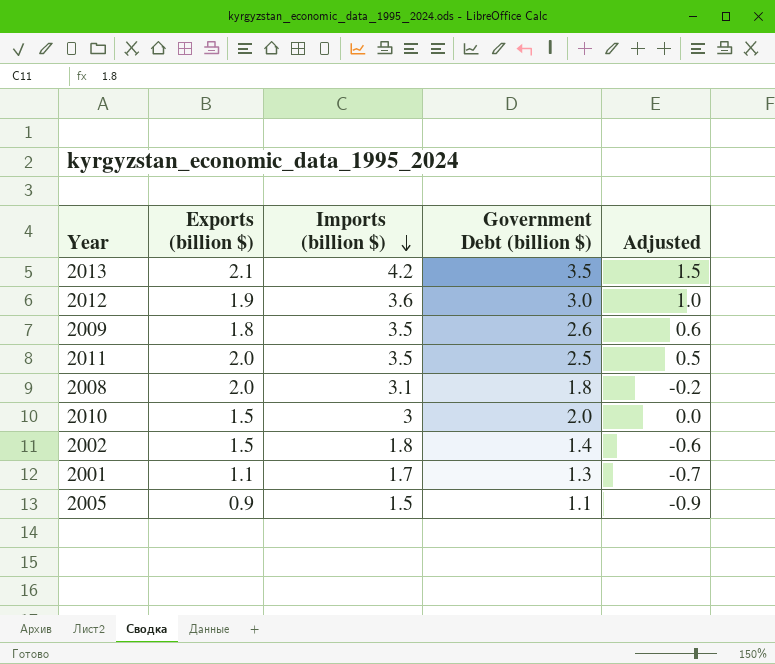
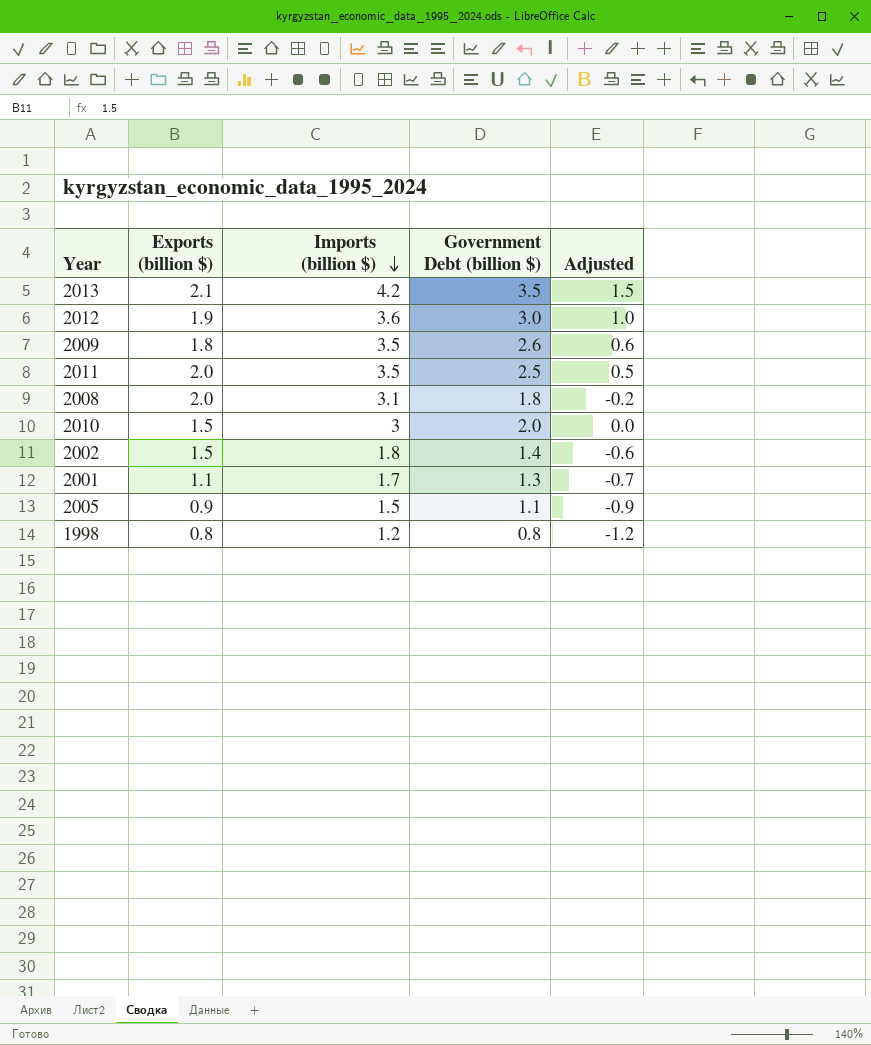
row 1998: none -> 0.8 | 1.2 | 0.8 | -1.2

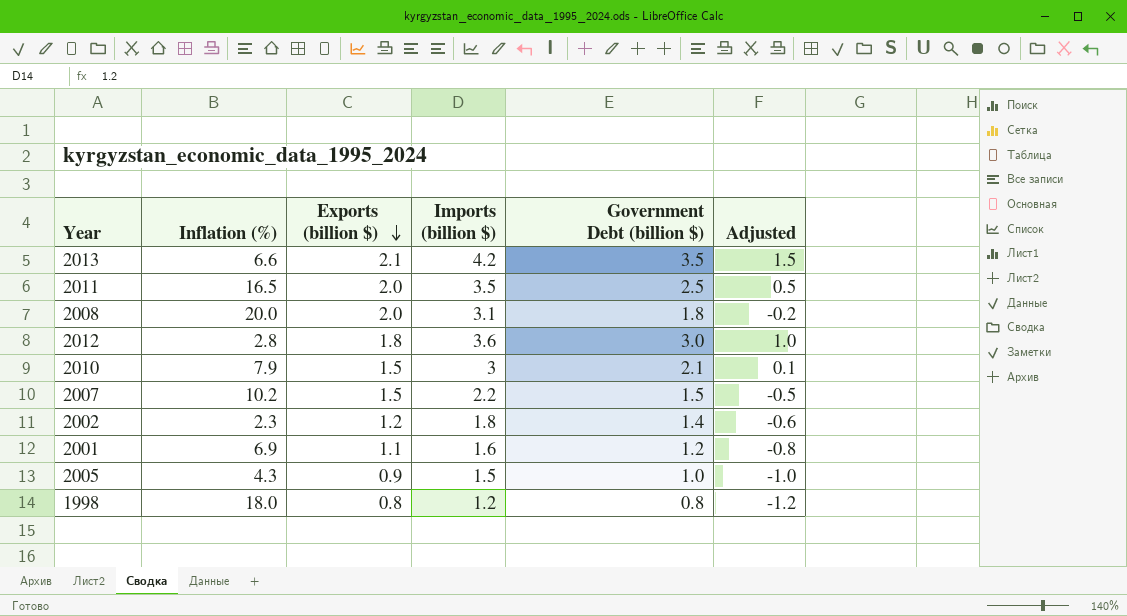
row order: Imports (billion $) descending -> Exports (billion $) descending
column Inflation (%) | position: none -> 2
row 2009: 1.8 | 3.5 | 2.6 | 0.6 -> none
2012 | Exports (billion $): 1.9 -> 1.8
2010 | Government Debt (billion $): 2.0 -> 2.1
2010 | Adjusted: 0.0 -> 0.1
row 2007: none -> 10.2 | 1.5 | 2.2 | 1.5 | -0.5
2002 | Exports (billion $): 1.5 -> 1.2
2001 | Imports (billion $): 1.7 -> 1.6
2001 | Government Debt (billion $): 1.3 -> 1.2
2001 | Adjusted: -0.7 -> -0.8
2005 | Government Debt (billion $): 1.1 -> 1.0
2005 | Adjusted: -0.9 -> -1.0

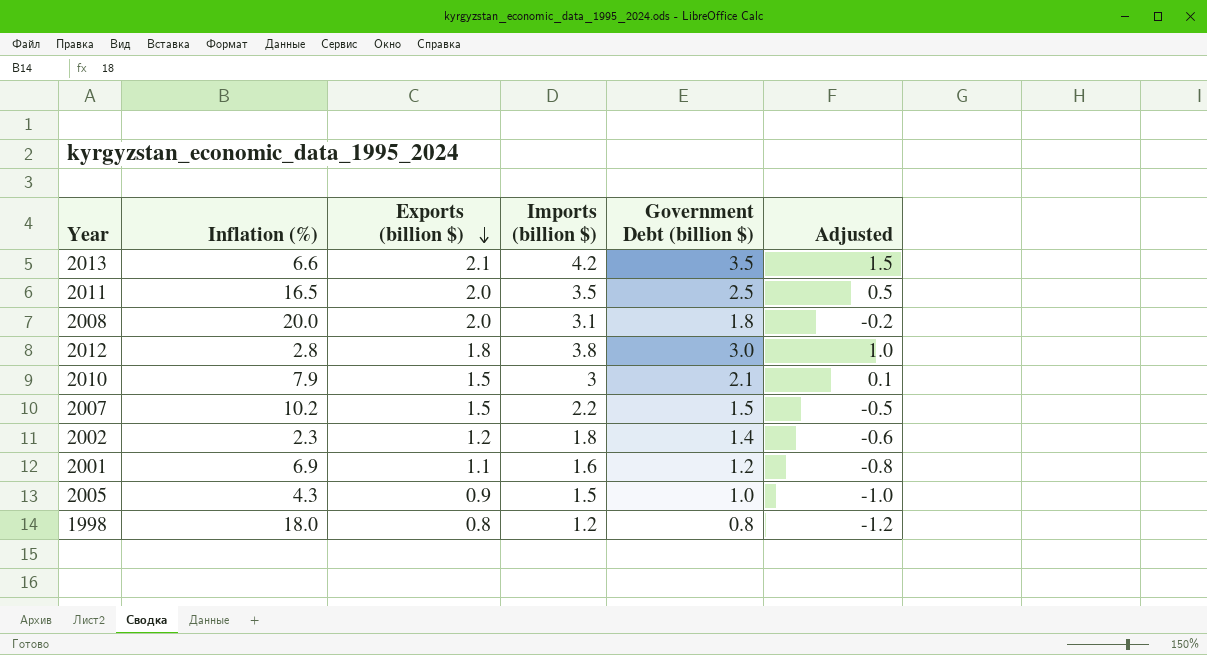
2012 | Imports (billion $): 3.6 -> 3.8

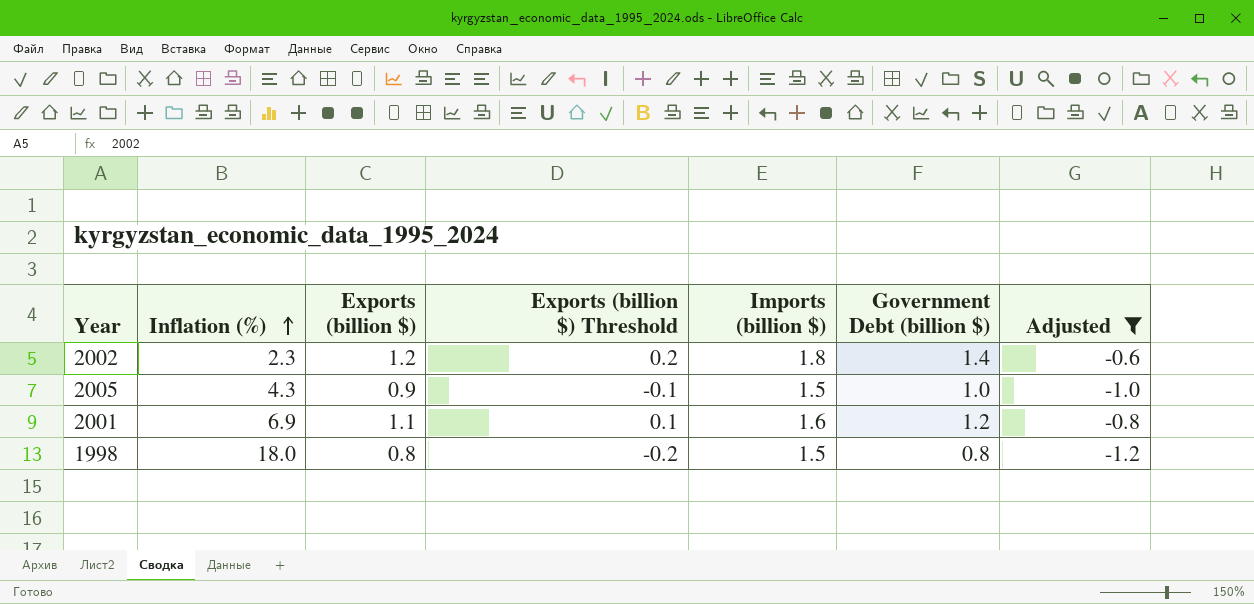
filter: none -> Adjusted <= -0.6
row order: Exports (billion $) descending -> Inflation (%) ascending
column Exports (billion $) Threshold | formula: none -> [Exports (billion $)] - 1
1998 | Imports (billion $): 1.2 -> 1.5

